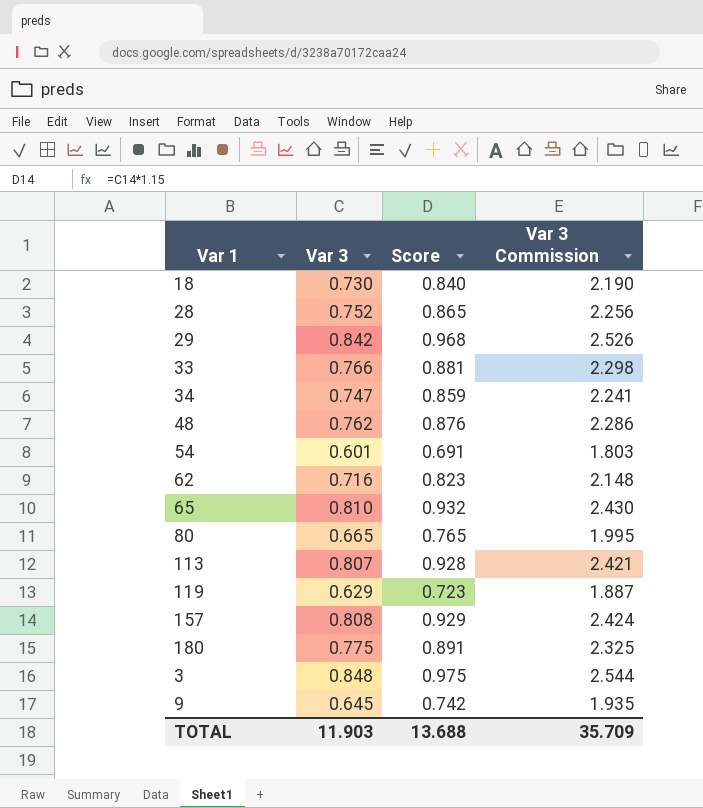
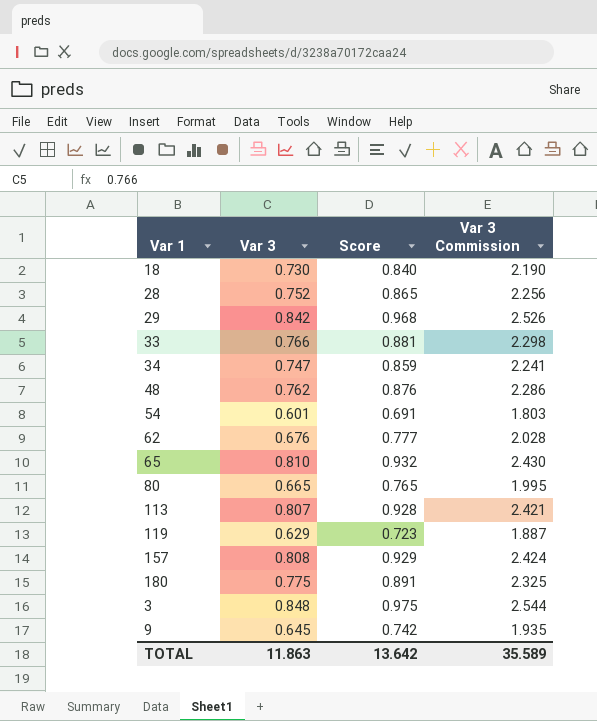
62 | Var 3: 0.716 -> 0.676
62 | Score: 0.823 -> 0.777
62 | Var 3 Commission: 2.148 -> 2.028
TOTAL | Var 3: 11.903 -> 11.863
TOTAL | Score: 13.688 -> 13.642
TOTAL | Var 3 Commission: 35.709 -> 35.589

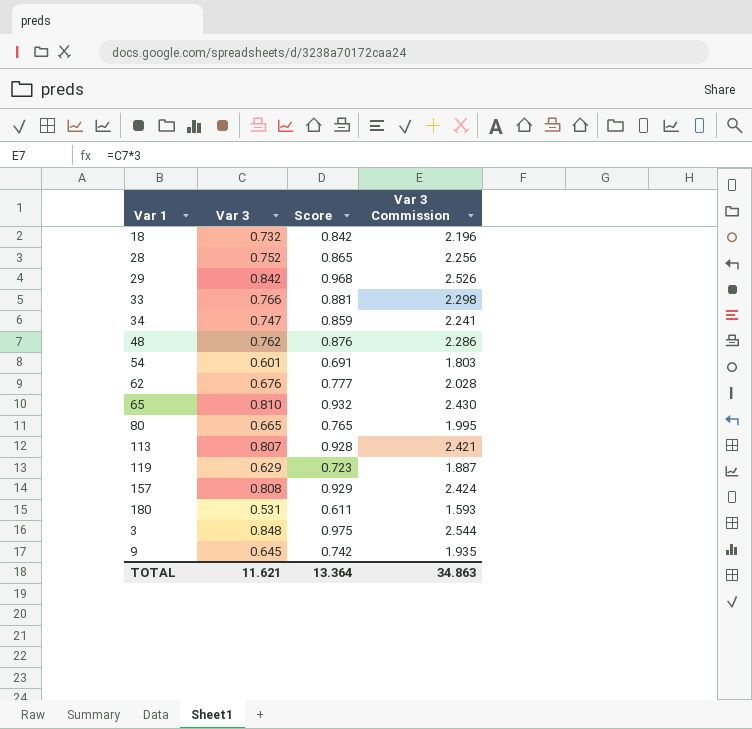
18 | Var 3: 0.730 -> 0.732
18 | Score: 0.840 -> 0.842
18 | Var 3 Commission: 2.190 -> 2.196
180 | Var 3: 0.775 -> 0.531
180 | Score: 0.891 -> 0.611
180 | Var 3 Commission: 2.325 -> 1.593
TOTAL | Var 3: 11.863 -> 11.621
TOTAL | Score: 13.642 -> 13.364
TOTAL | Var 3 Commission: 35.589 -> 34.863

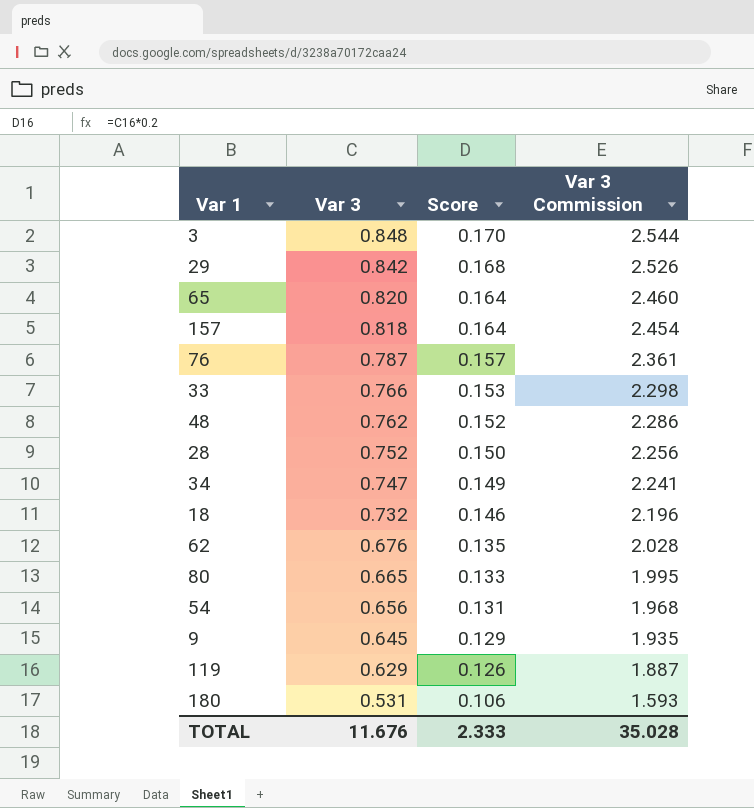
row order: none -> Var 3 descending
column Score | formula: [Var 3] * 1.15 -> [Var 3] * 0.2
row 113: 0.807 | 0.928 | 2.421 -> none
65 | Var 3: 0.810 -> 0.820
65 | Var 3 Commission: 2.430 -> 2.460
157 | Var 3: 0.808 -> 0.818
157 | Var 3 Commission: 2.424 -> 2.454
row 76: none -> 0.787 | 0.157 | 2.361
54 | Var 3: 0.601 -> 0.656
54 | Var 3 Commission: 1.803 -> 1.968
TOTAL | Var 3: 11.621 -> 11.676
TOTAL | Score: 13.364 -> 2.333
TOTAL | Var 3 Commission: 34.863 -> 35.028

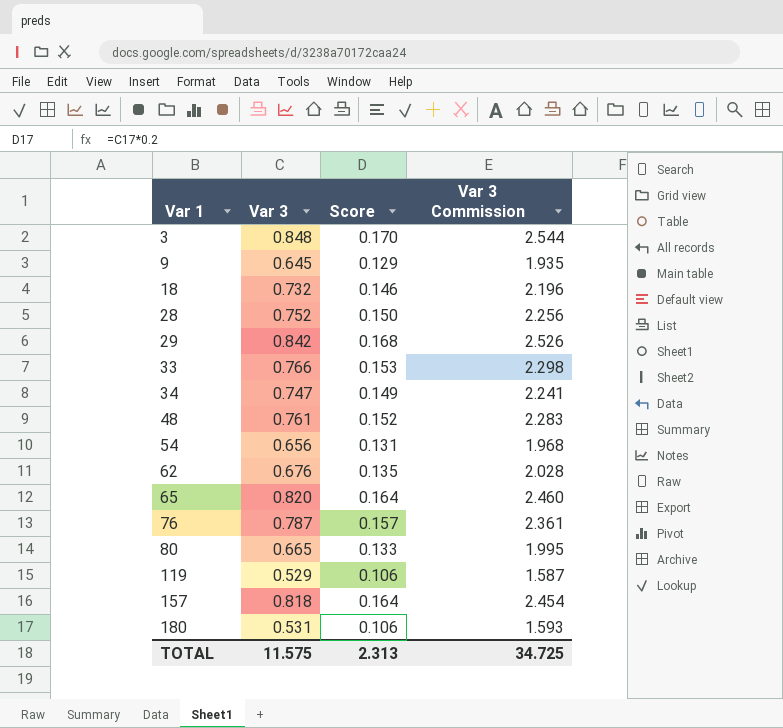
row order: Var 3 descending -> Var 1 ascending
48 | Var 3: 0.762 -> 0.761
48 | Var 3 Commission: 2.286 -> 2.283
119 | Var 3: 0.629 -> 0.529
119 | Score: 0.126 -> 0.106
119 | Var 3 Commission: 1.887 -> 1.587
TOTAL | Var 3: 11.676 -> 11.575
TOTAL | Score: 2.333 -> 2.313
TOTAL | Var 3 Commission: 35.028 -> 34.725

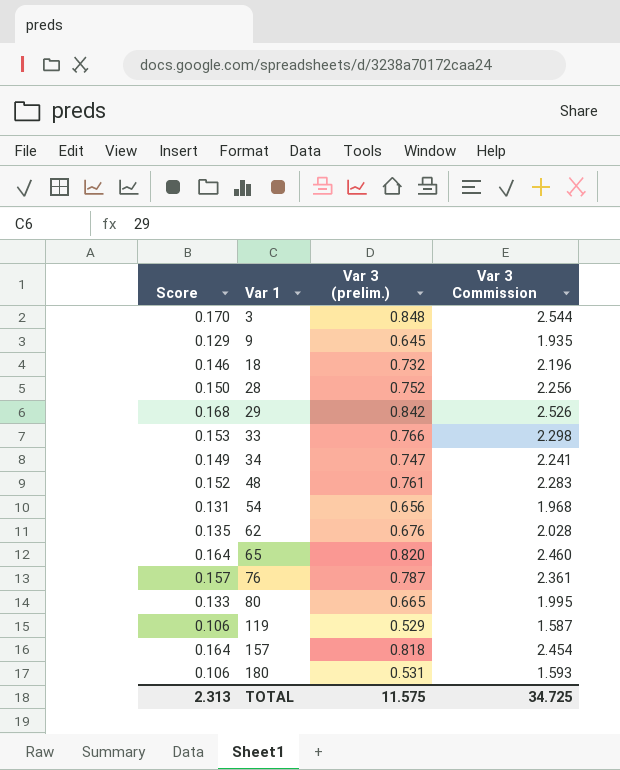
column Score | position: 3 -> 1
column name: Var 3 -> Var 3 (prelim.)

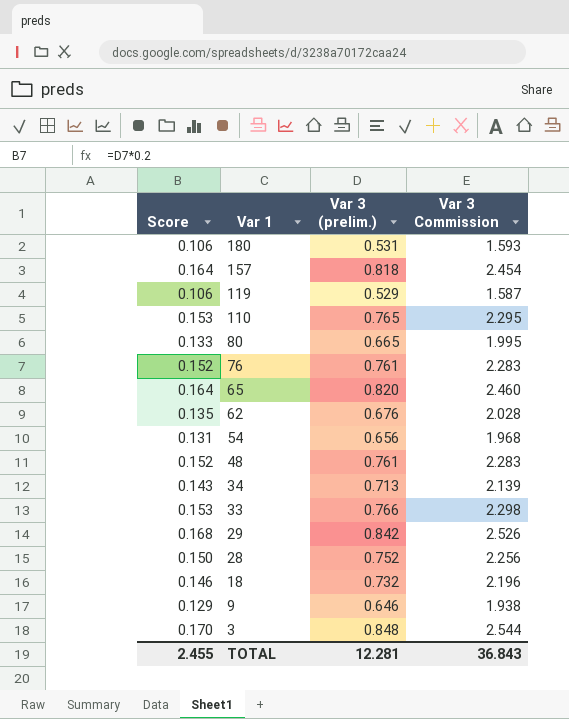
row order: Var 1 ascending -> Var 1 descending
row 110: none -> 0.153 | 0.765 | 2.295
76 | Score: 0.157 -> 0.152
76 | Var 3 (prelim.): 0.787 -> 0.761
76 | Var 3 Commission: 2.361 -> 2.283
34 | Score: 0.149 -> 0.143
34 | Var 3 (prelim.): 0.747 -> 0.713
34 | Var 3 Commission: 2.241 -> 2.139
9 | Var 3 (prelim.): 0.645 -> 0.646
9 | Var 3 Commission: 1.935 -> 1.938
TOTAL | Score: 2.313 -> 2.455
TOTAL | Var 3 (prelim.): 11.575 -> 12.281
TOTAL | Var 3 Commission: 34.725 -> 36.843

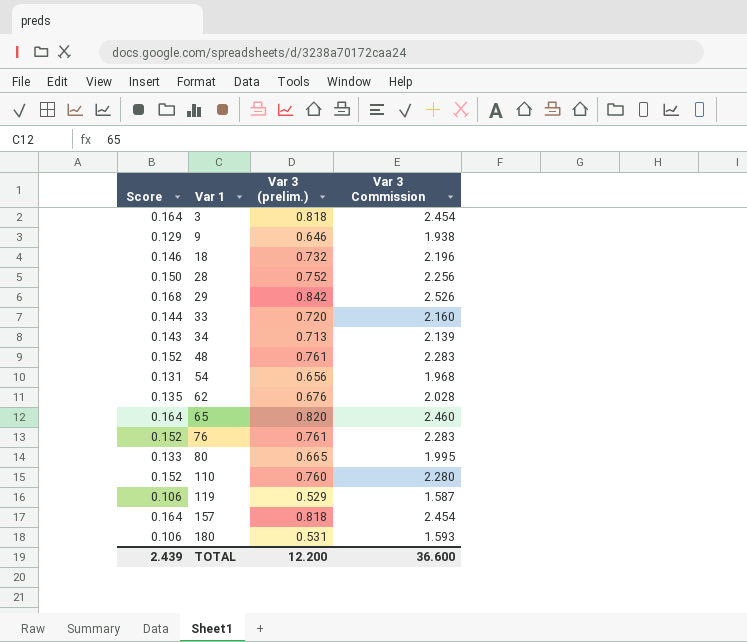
row order: Var 1 descending -> Var 1 ascending
3 | Score: 0.170 -> 0.164
3 | Var 3 (prelim.): 0.848 -> 0.818
3 | Var 3 Commission: 2.544 -> 2.454
33 | Score: 0.153 -> 0.144
33 | Var 3 (prelim.): 0.766 -> 0.720
33 | Var 3 Commission: 2.298 -> 2.160
110 | Score: 0.153 -> 0.152
110 | Var 3 (prelim.): 0.765 -> 0.760
110 | Var 3 Commission: 2.295 -> 2.280
TOTAL | Score: 2.455 -> 2.439
TOTAL | Var 3 (prelim.): 12.281 -> 12.200
TOTAL | Var 3 Commission: 36.843 -> 36.600

